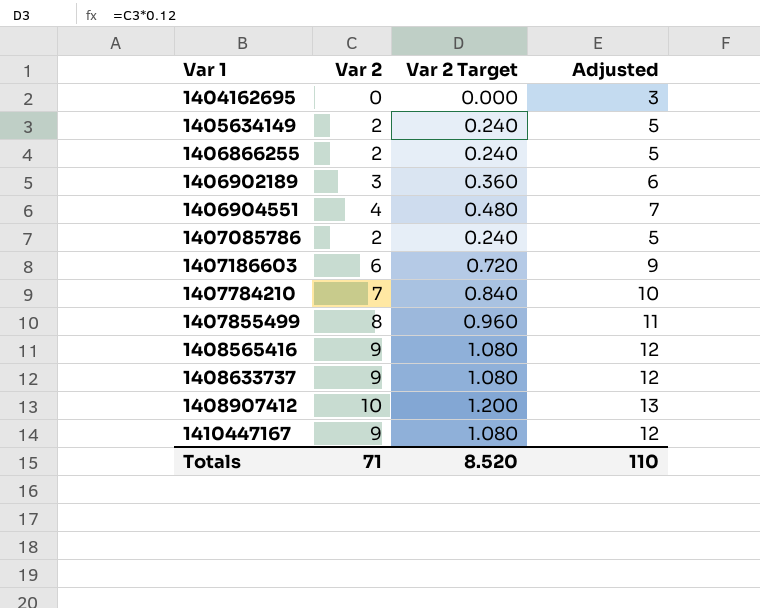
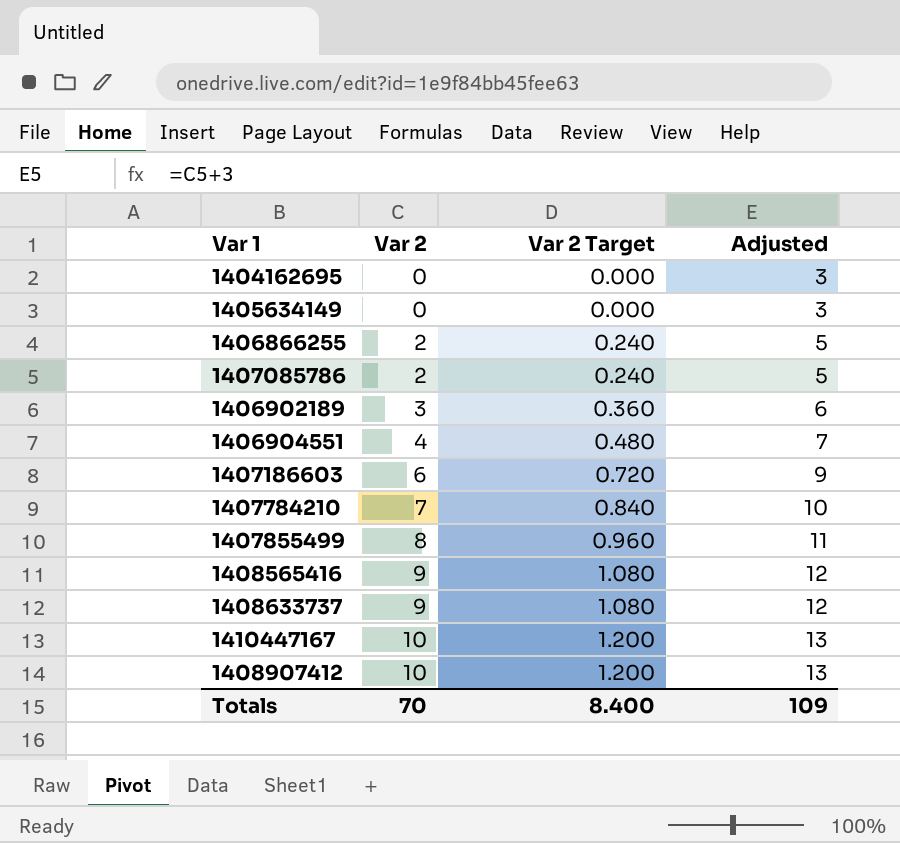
row order: Var 1 ascending -> Var 2 ascending
1405634149 | Var 2: 2 -> 0
1405634149 | Var 2 Target: 0.240 -> 0.000
1405634149 | Adjusted: 5 -> 3
1410447167 | Var 2: 9 -> 10
1410447167 | Var 2 Target: 1.080 -> 1.200
1410447167 | Adjusted: 12 -> 13
Totals | Var 2: 71 -> 70
Totals | Var 2 Target: 8.520 -> 8.400
Totals | Adjusted: 110 -> 109

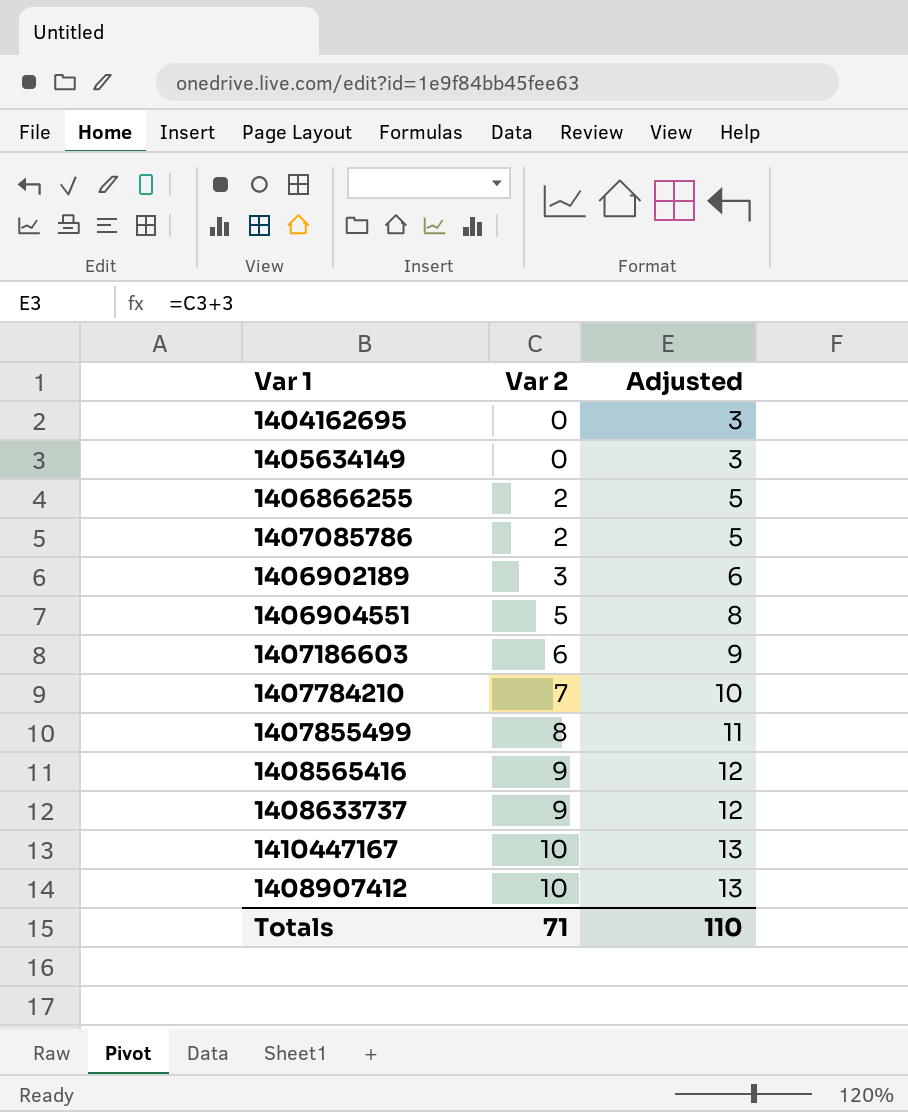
column Var 2 Target | formula: [Var 2] * 0.12 -> none
1406904551 | Var 2: 4 -> 5
1406904551 | Adjusted: 7 -> 8
Totals | Var 2: 70 -> 71
Totals | Adjusted: 109 -> 110

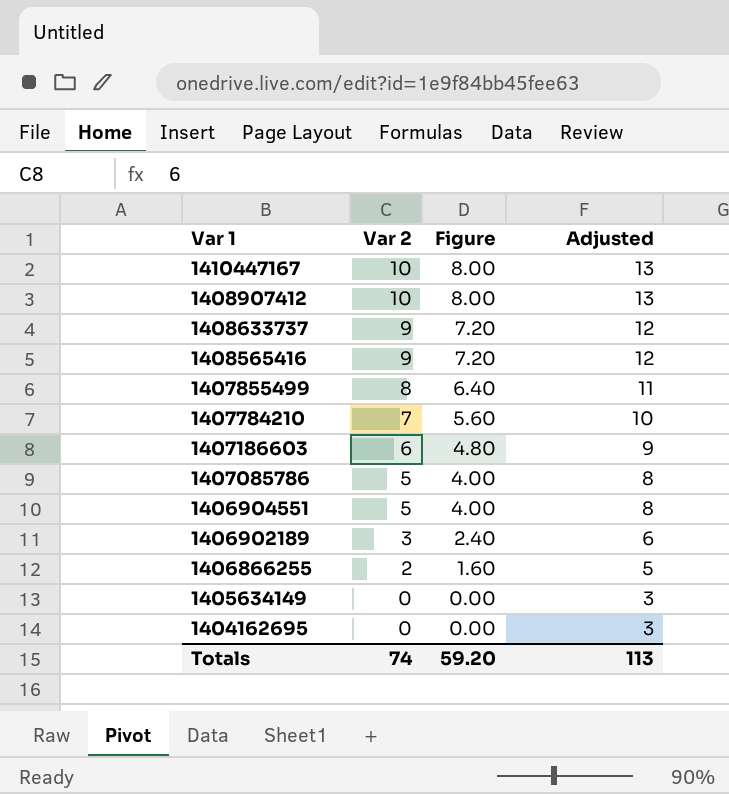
row order: Var 2 ascending -> Var 1 descending
column Figure | formula: none -> [Var 2] * 0.8
1407085786 | Var 2: 2 -> 5
1407085786 | Adjusted: 5 -> 8
Totals | Var 2: 71 -> 74
Totals | Adjusted: 110 -> 113

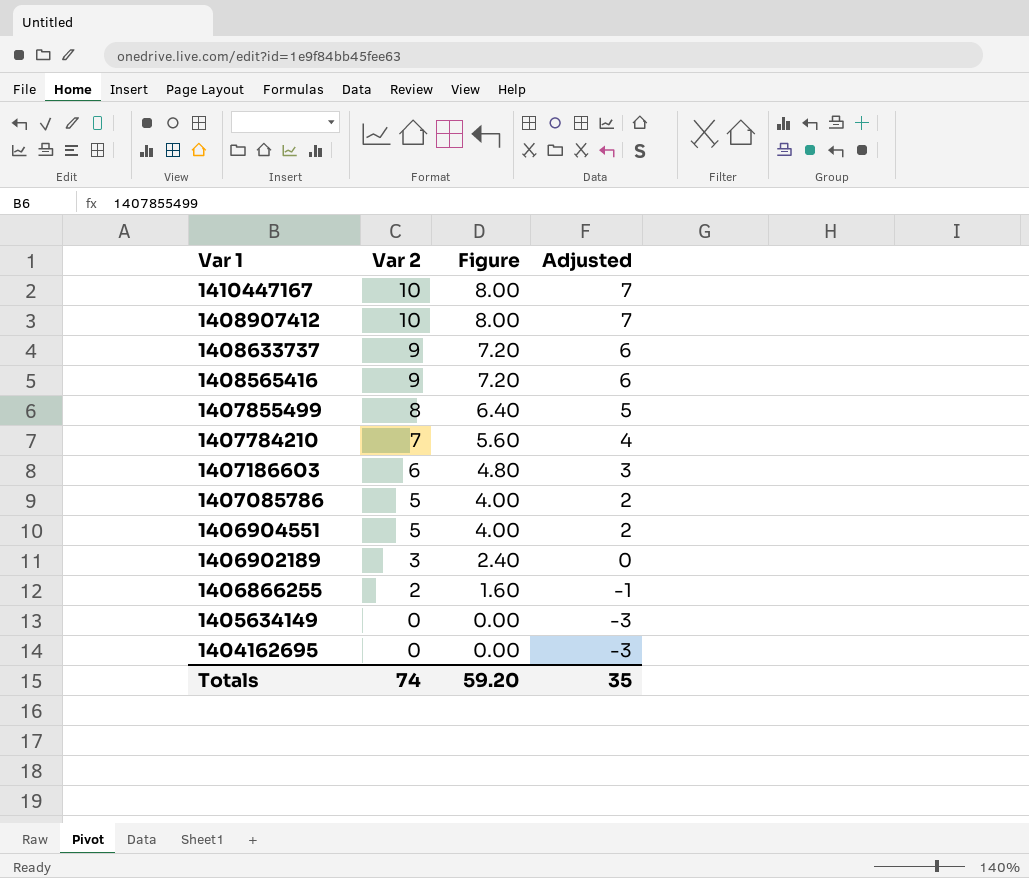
column Adjusted | formula: [Var 2] + 3 -> [Var 2] - 3
Totals | Adjusted: 113 -> 35

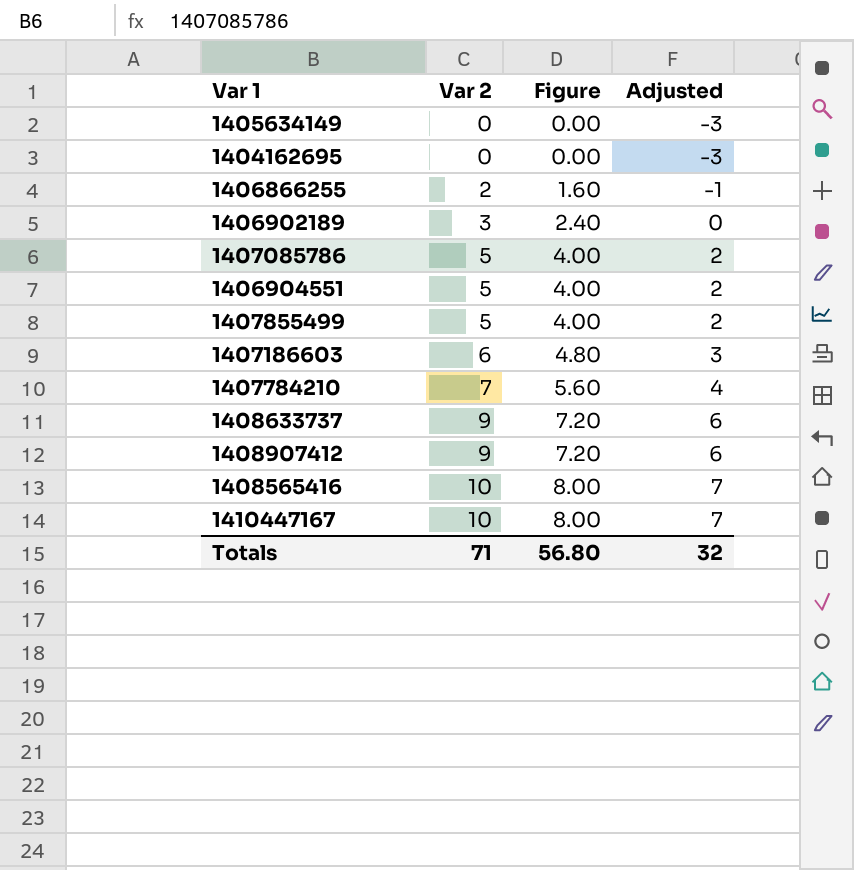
row order: Var 1 descending -> Var 2 ascending
1407855499 | Var 2: 8 -> 5
1407855499 | Figure: 6.40 -> 4.00
1407855499 | Adjusted: 5 -> 2
1408907412 | Var 2: 10 -> 9
1408907412 | Figure: 8.00 -> 7.20
1408907412 | Adjusted: 7 -> 6
1408565416 | Var 2: 9 -> 10
1408565416 | Figure: 7.20 -> 8.00
1408565416 | Adjusted: 6 -> 7
Totals | Var 2: 74 -> 71
Totals | Figure: 59.20 -> 56.80
Totals | Adjusted: 35 -> 32

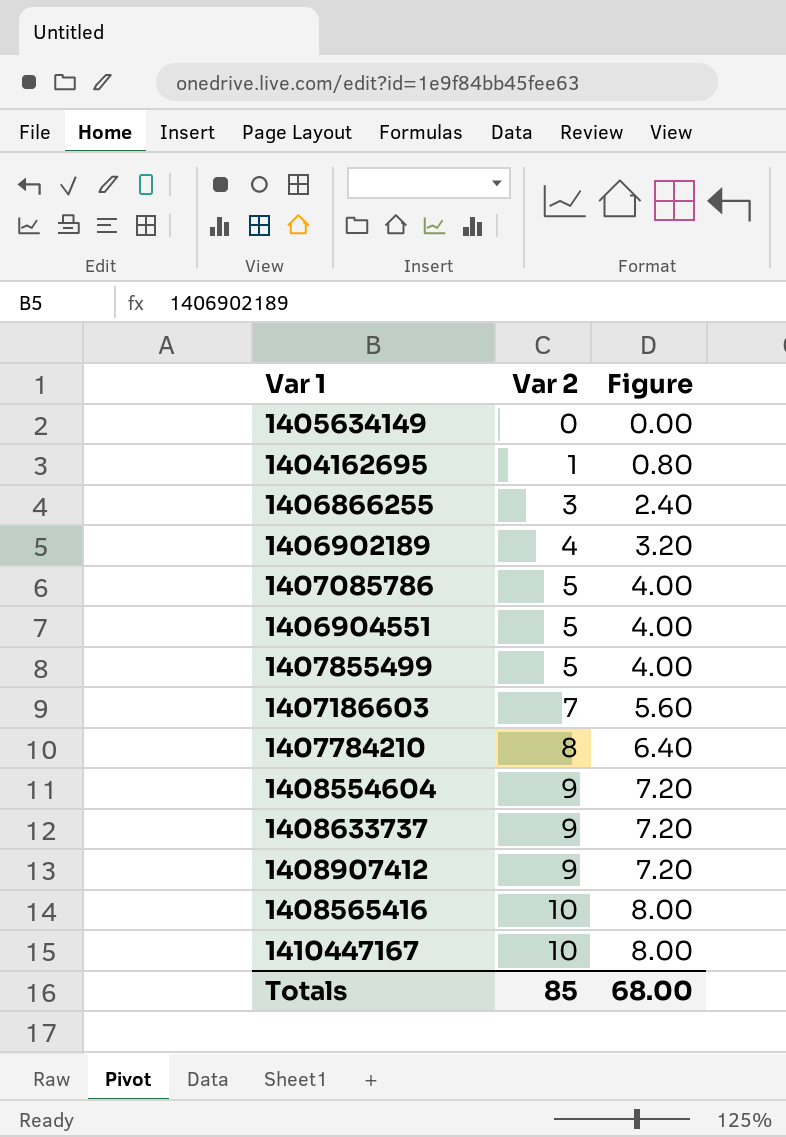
column Adjusted | formula: [Var 2] - 3 -> none
1404162695 | Var 2: 0 -> 1
1404162695 | Figure: 0.00 -> 0.80
1406866255 | Var 2: 2 -> 3
1406866255 | Figure: 1.60 -> 2.40
1406902189 | Var 2: 3 -> 4
1406902189 | Figure: 2.40 -> 3.20
1407186603 | Var 2: 6 -> 7
1407186603 | Figure: 4.80 -> 5.60
1407784210 | Var 2: 7 -> 8
1407784210 | Figure: 5.60 -> 6.40
row 1408554604: none -> 9 | 7.20
Totals | Var 2: 71 -> 85
Totals | Figure: 56.80 -> 68.00

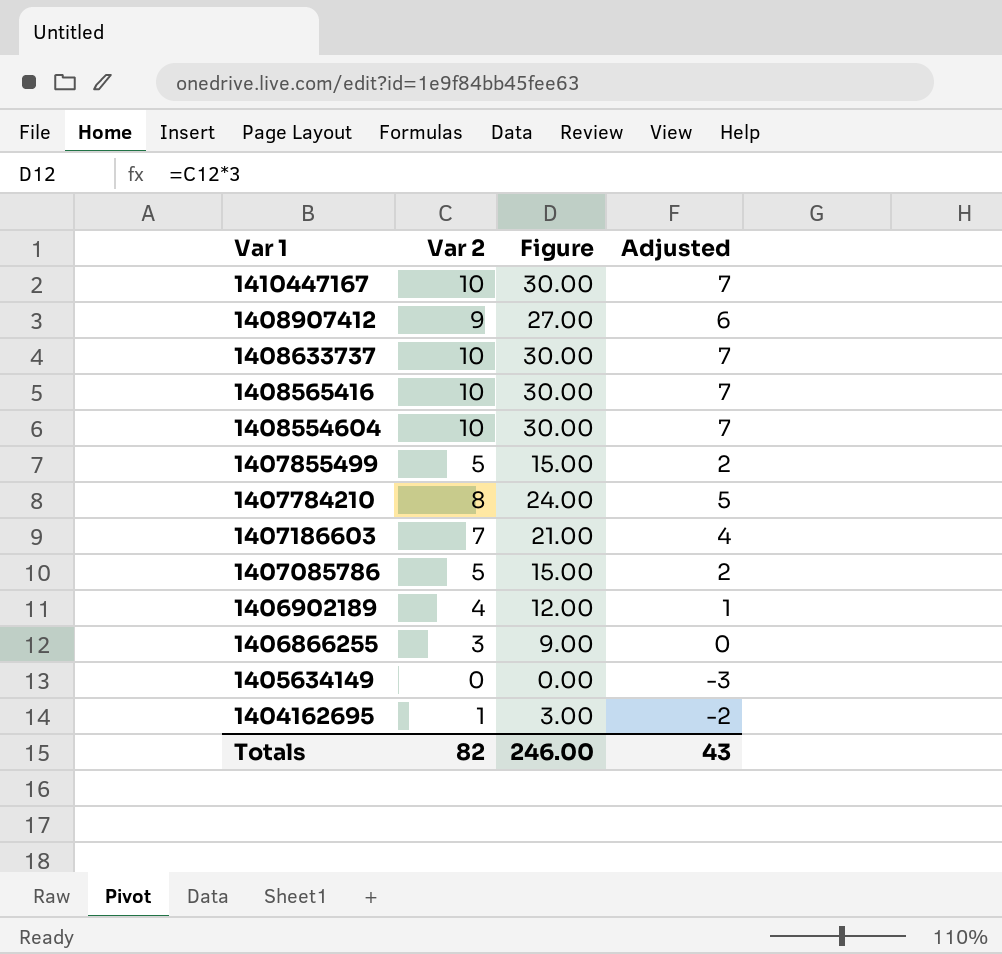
row order: Var 2 ascending -> Var 1 descending
column Figure | formula: [Var 2] * 0.8 -> [Var 2] * 3
column Adjusted | formula: none -> [Var 2] - 3
row 1406904551: 5 | 4.00 -> none
1408633737 | Var 2: 9 -> 10
1408554604 | Var 2: 9 -> 10
Totals | Var 2: 85 -> 82
Totals | Figure: 68.00 -> 246.00

